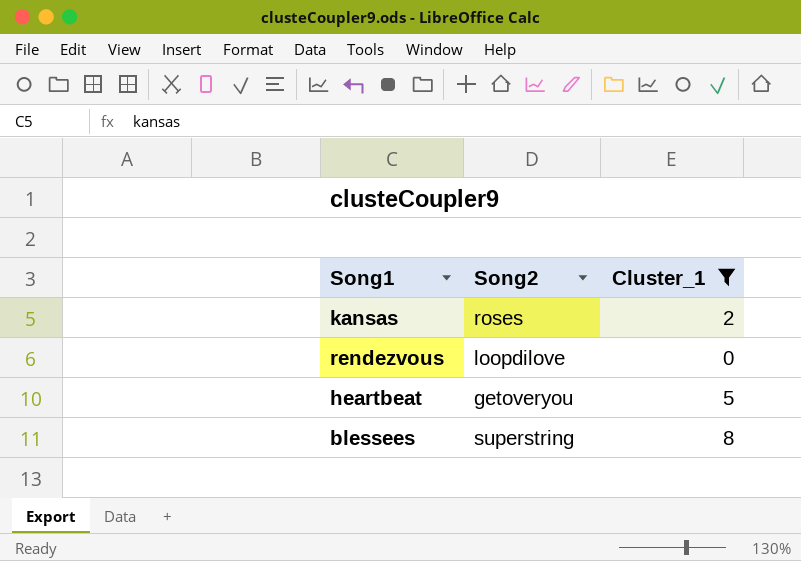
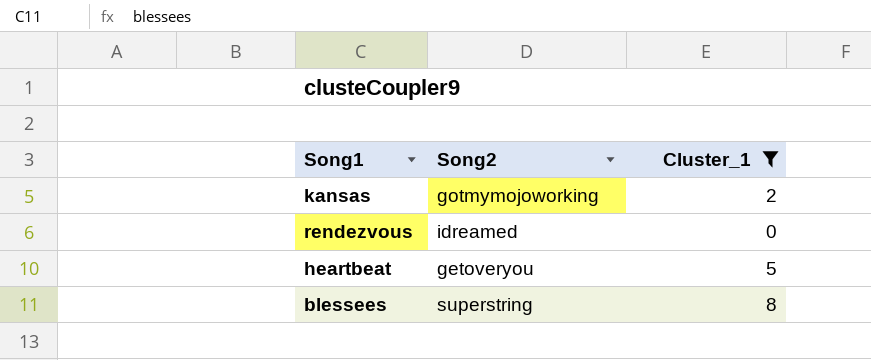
kansas | Song2: roses -> gotmymojoworking
rendezvous | Song2: loopdilove -> idreamed

